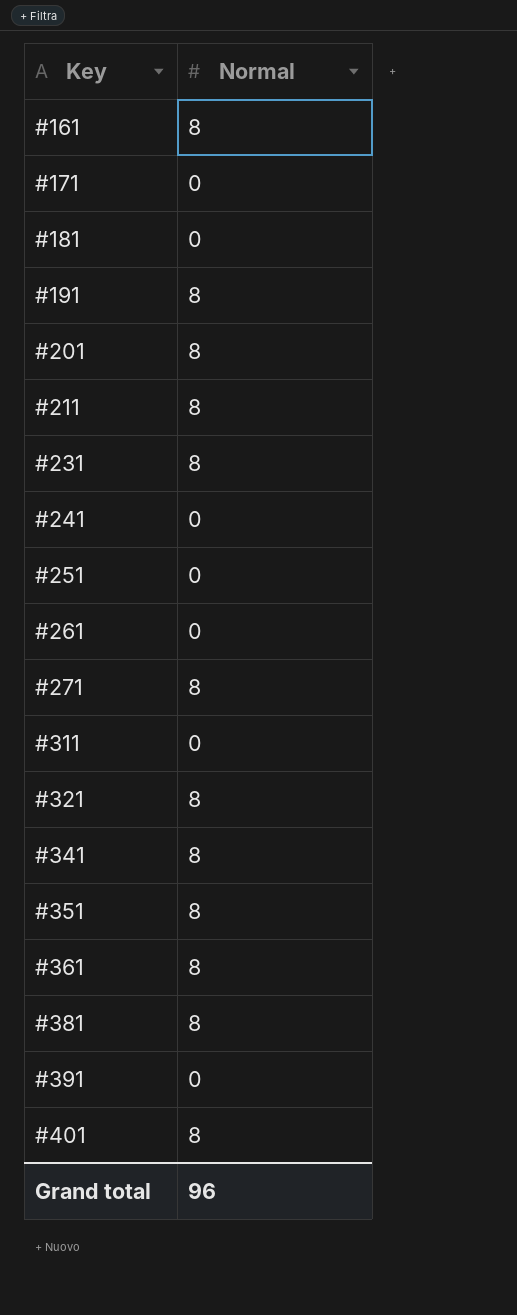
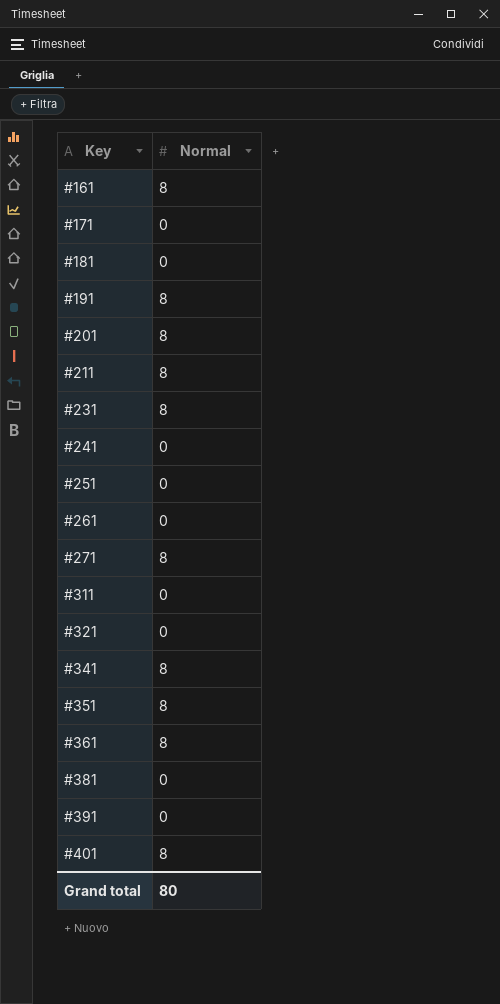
#321 | Normal: 8 -> 0
#381 | Normal: 8 -> 0
Grand total | Normal: 96 -> 80

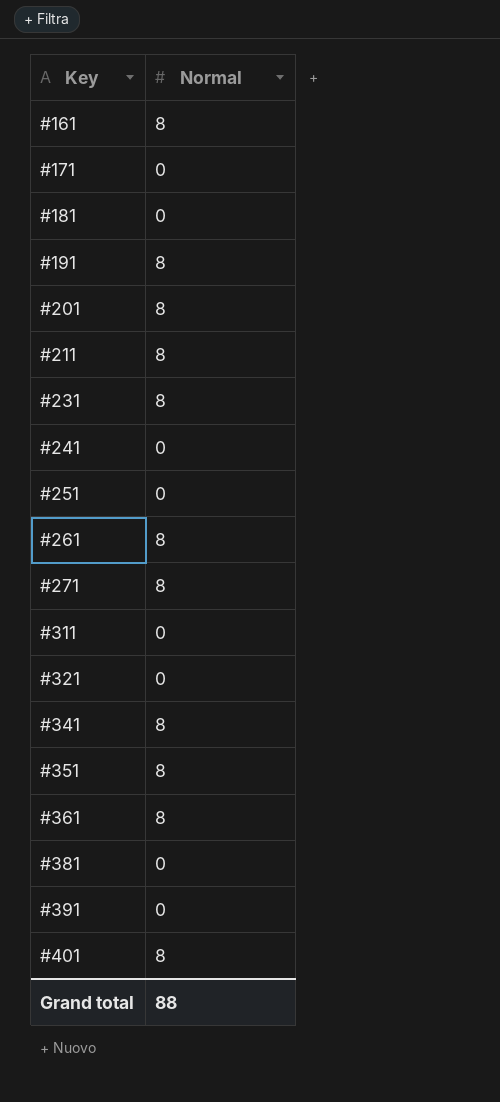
#261 | Normal: 0 -> 8
Grand total | Normal: 80 -> 88

